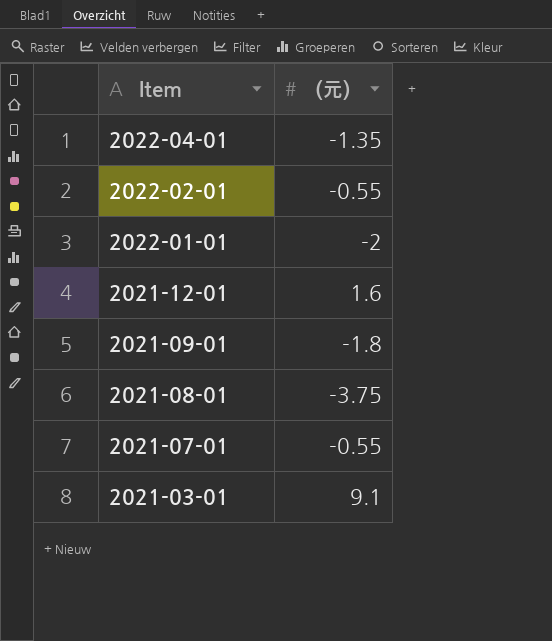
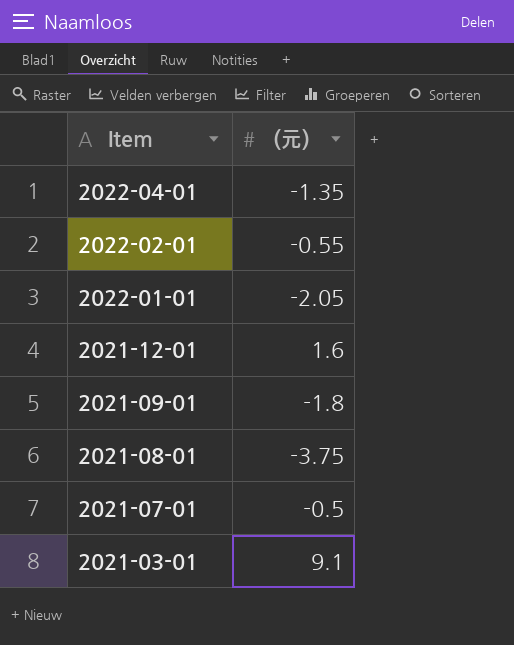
2022-01-01 | (元): -2 -> -2.05
2021-07-01 | (元): -0.55 -> -0.5

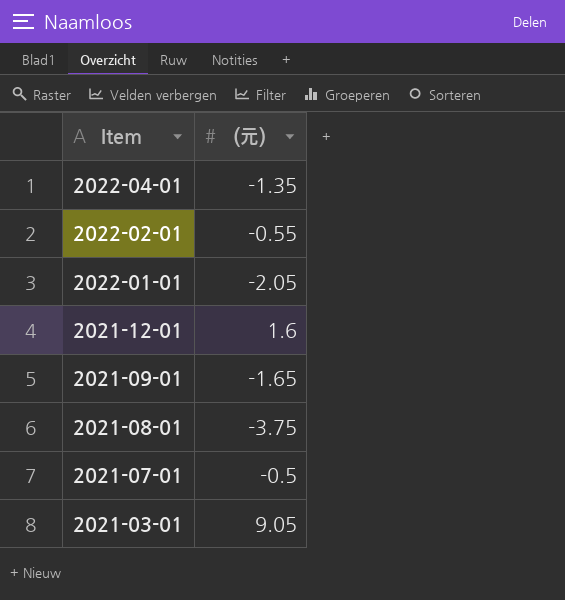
2021-09-01 | (元): -1.8 -> -1.65
2021-03-01 | (元): 9.1 -> 9.05

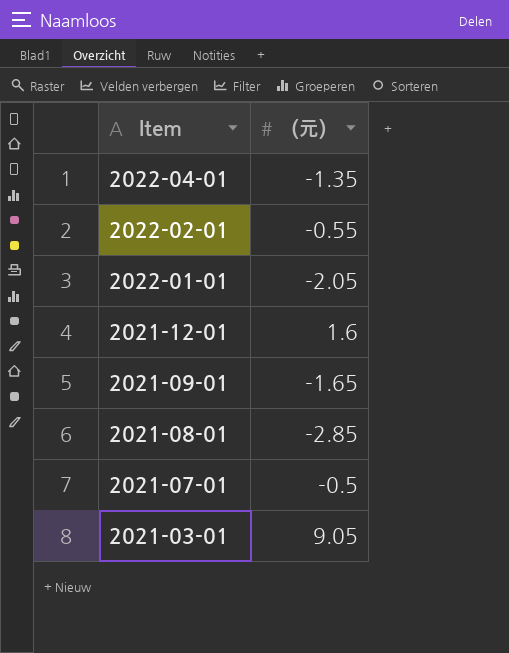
2021-08-01 | (元): -3.75 -> -2.85

